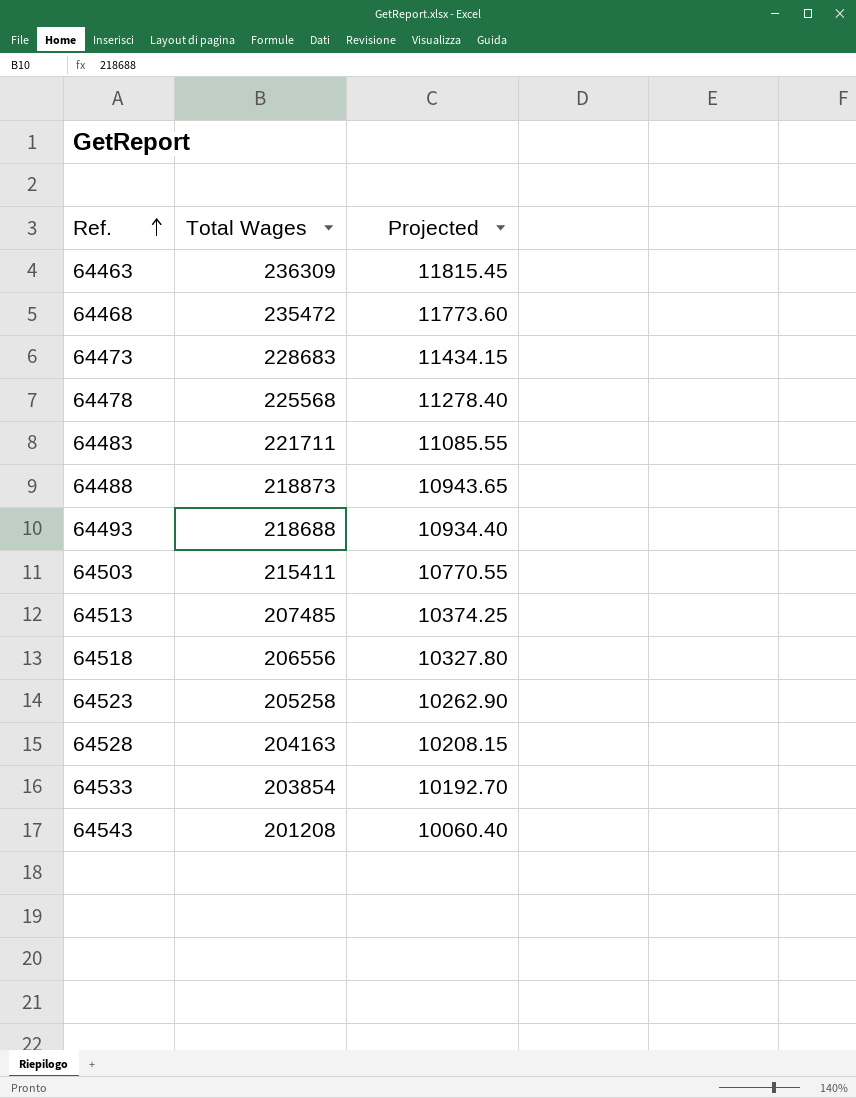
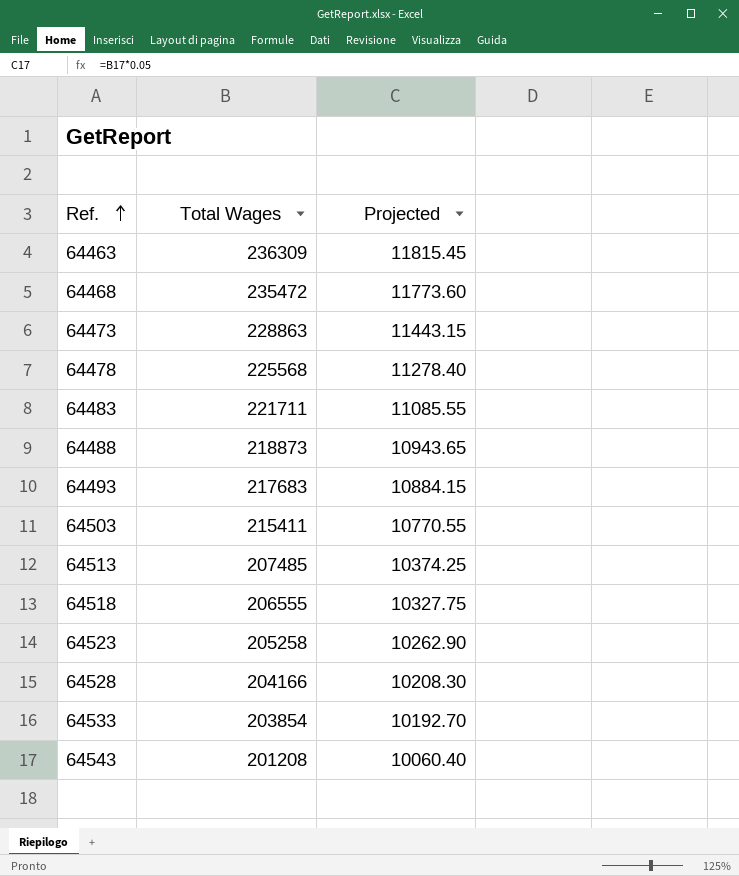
64473 | Total Wages: 228683 -> 228863
64473 | Projected: 11434.15 -> 11443.15
64493 | Total Wages: 218688 -> 217683
64493 | Projected: 10934.40 -> 10884.15
64518 | Total Wages: 206556 -> 206555
64518 | Projected: 10327.80 -> 10327.75
64528 | Total Wages: 204163 -> 204166
64528 | Projected: 10208.15 -> 10208.30

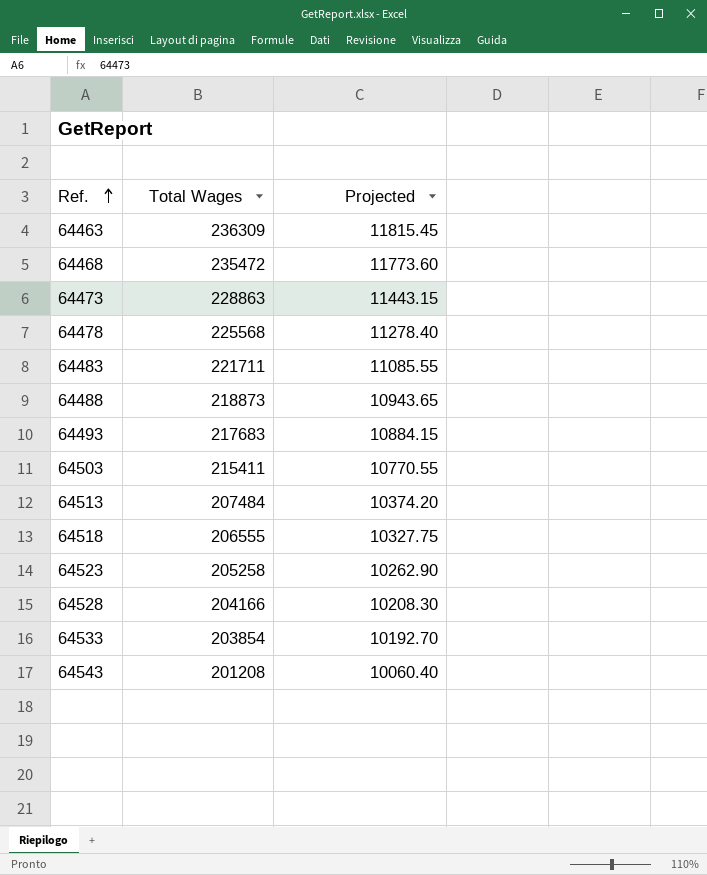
64513 | Total Wages: 207485 -> 207484
64513 | Projected: 10374.25 -> 10374.20

